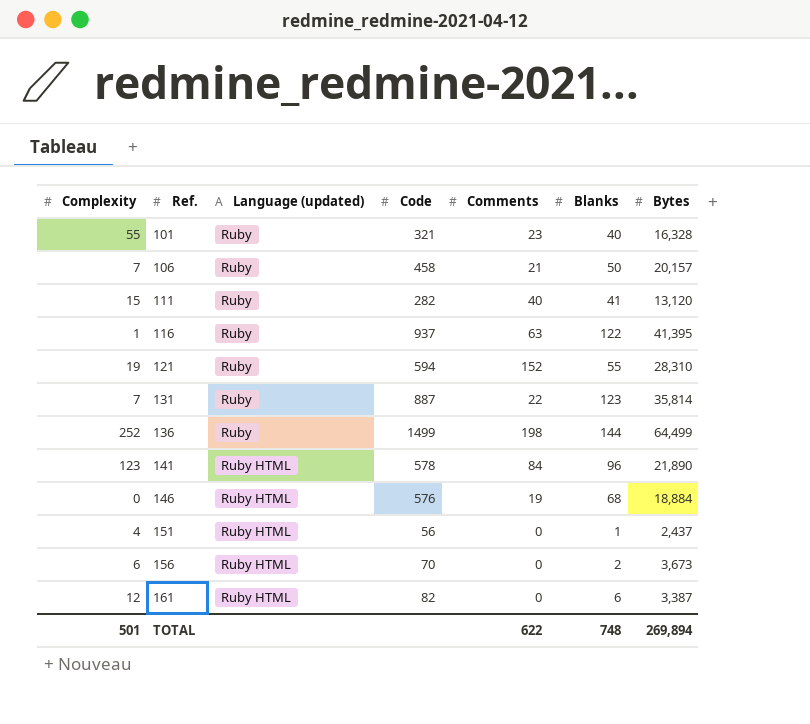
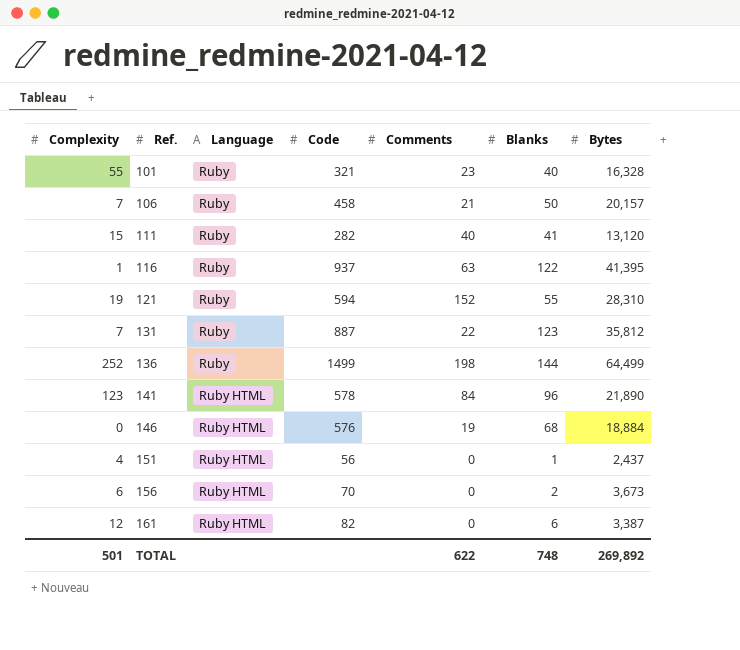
column name: Language (updated) -> Language
131 | Bytes: 35,814 -> 35,812
TOTAL | Bytes: 269,894 -> 269,892

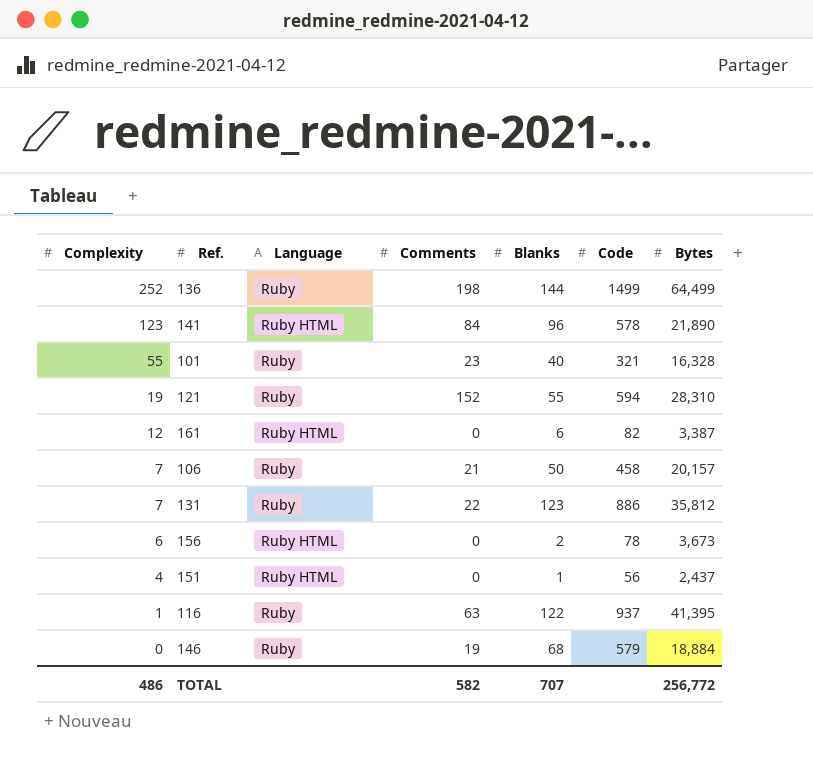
row order: Ref. ascending -> Complexity descending
column Code | position: 4 -> 6
row 111: 15 | Ruby | 282 | 40 | 41 | 13,120 -> none
131 | Code: 887 -> 886
156 | Code: 70 -> 78
146 | Language: Ruby HTML -> Ruby
146 | Code: 576 -> 579
TOTAL | Complexity: 501 -> 486
TOTAL | Comments: 622 -> 582
TOTAL | Blanks: 748 -> 707
TOTAL | Bytes: 269,892 -> 256,772

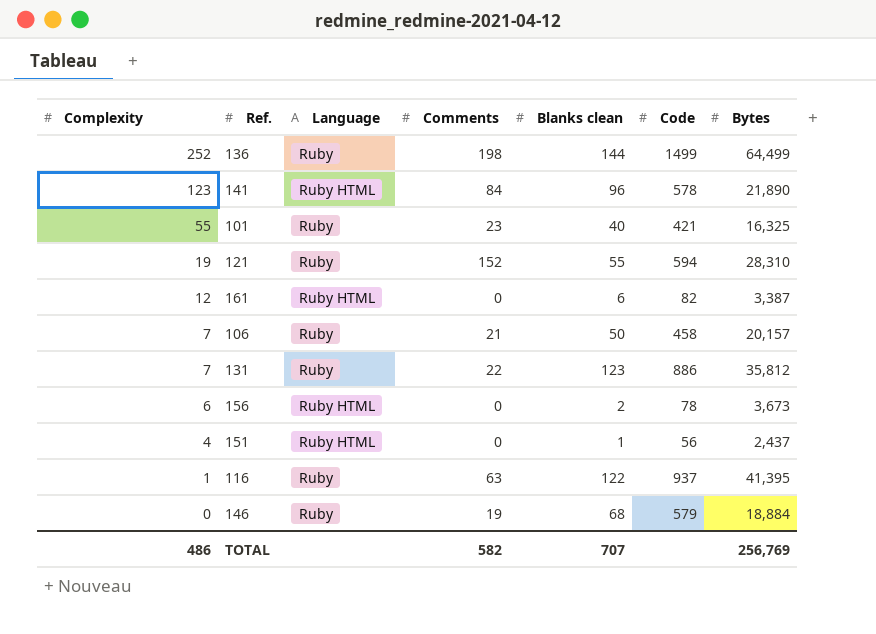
column name: Blanks -> Blanks clean
101 | Code: 321 -> 421
101 | Bytes: 16,328 -> 16,325
TOTAL | Bytes: 256,772 -> 256,769

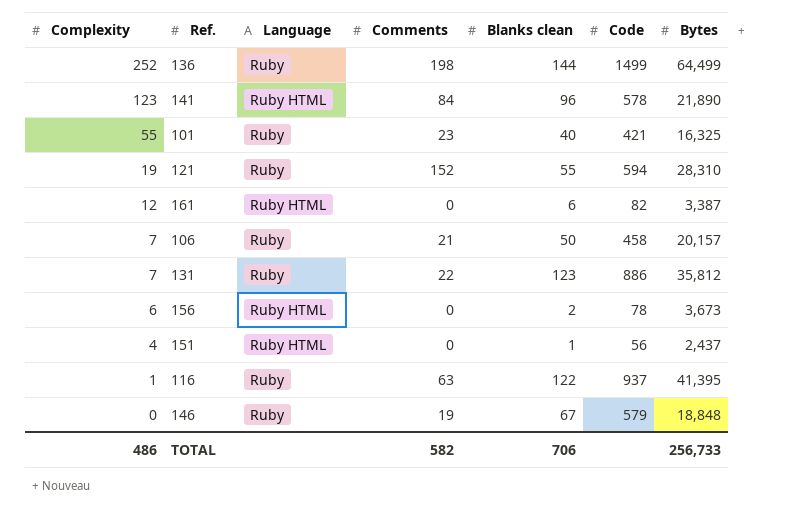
146 | Blanks clean: 68 -> 67
146 | Bytes: 18,884 -> 18,848
TOTAL | Blanks clean: 707 -> 706
TOTAL | Bytes: 256,769 -> 256,733

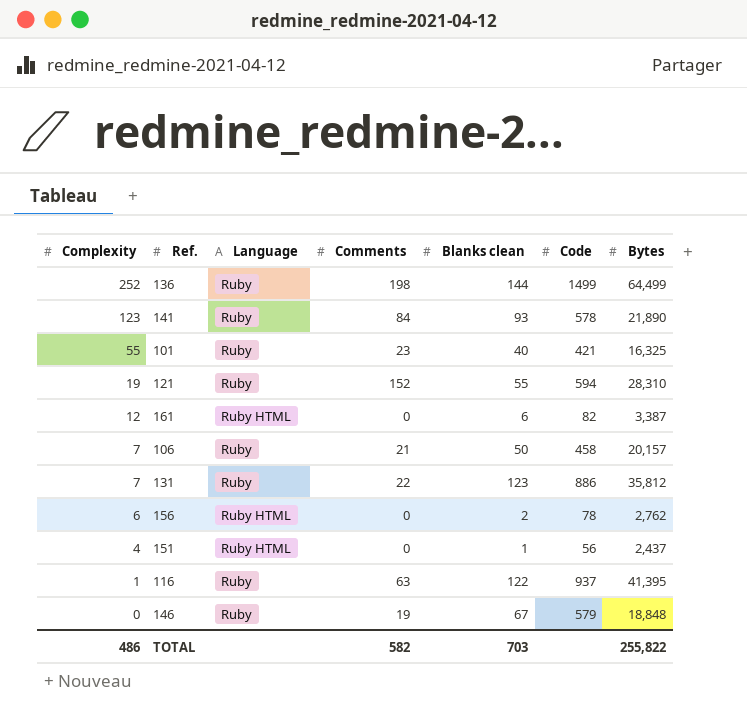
141 | Language: Ruby HTML -> Ruby
141 | Blanks clean: 96 -> 93
156 | Bytes: 3,673 -> 2,762
TOTAL | Blanks clean: 706 -> 703
TOTAL | Bytes: 256,733 -> 255,822

